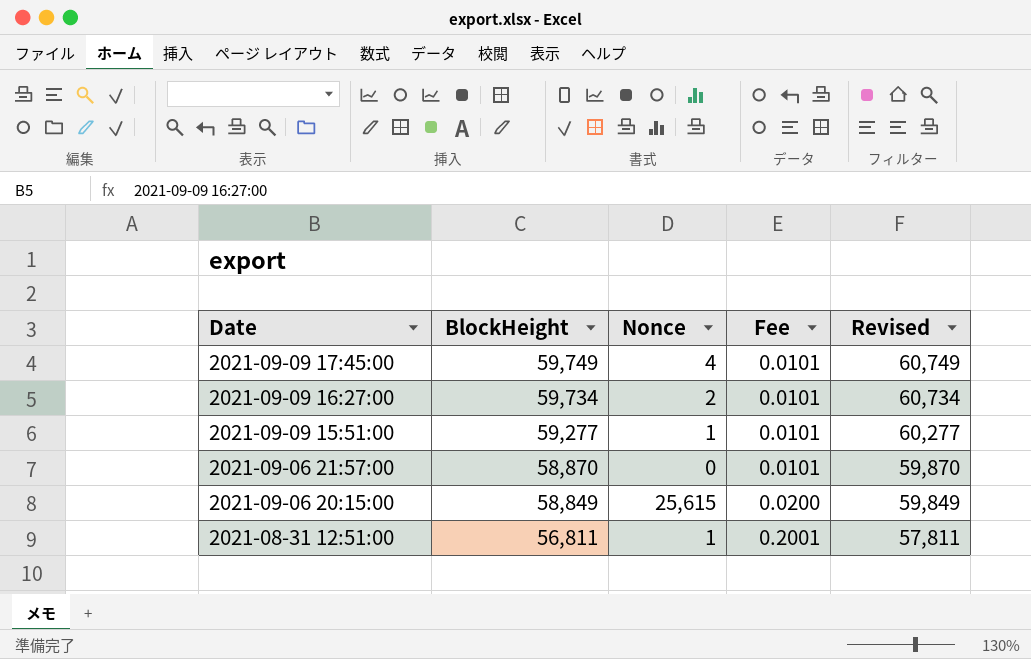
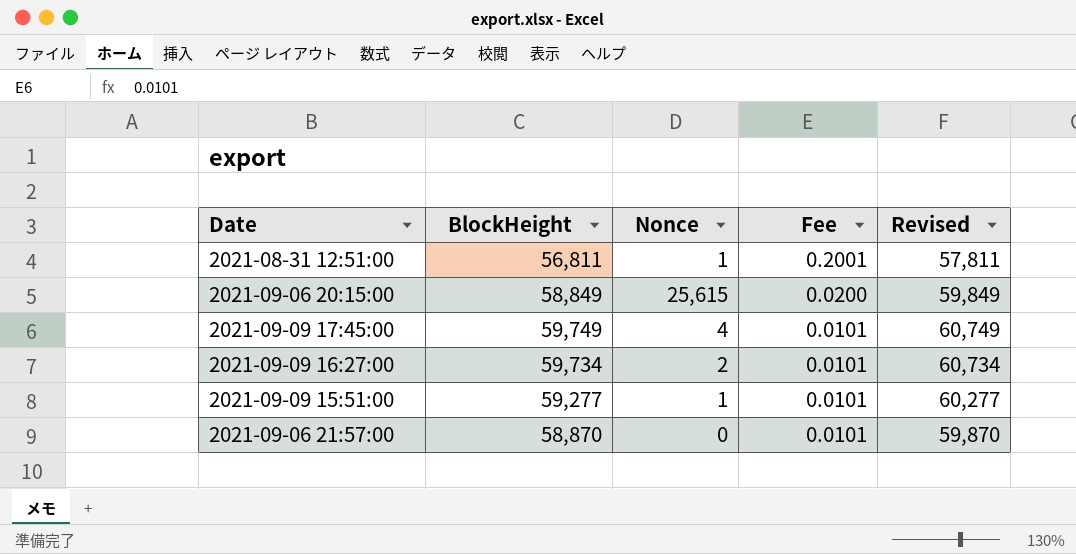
row order: Date descending -> Fee descending

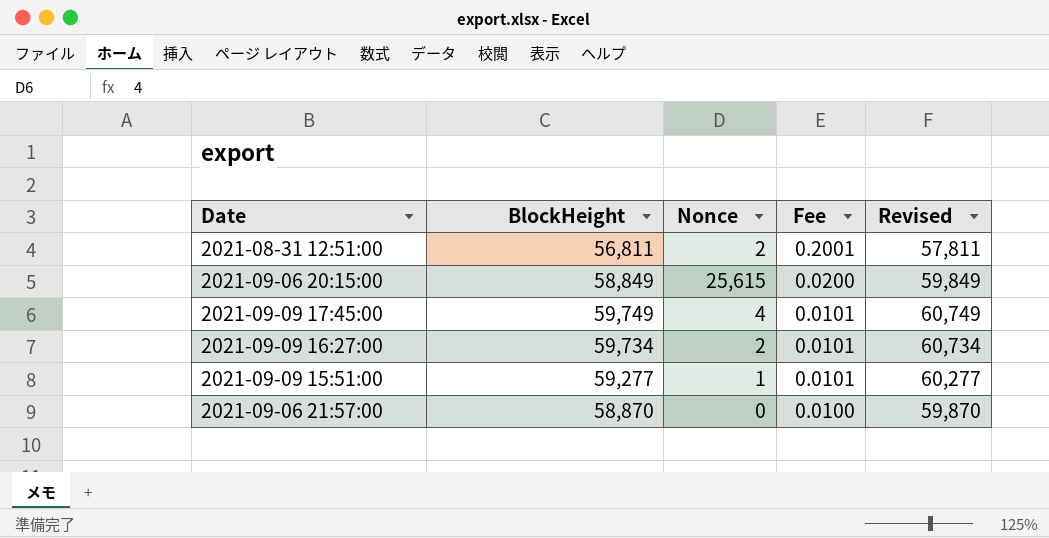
2021-08-31 12:51:00 | Nonce: 1 -> 2
2021-09-06 21:57:00 | Fee: 0.0101 -> 0.0100

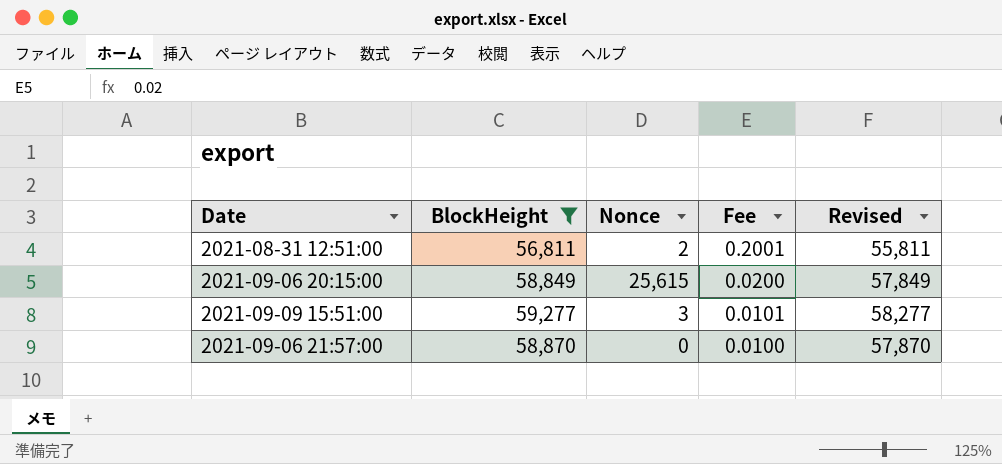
filter: none -> BlockHeight <= 59,277
column Revised | formula: [BlockHeight] + 1000 -> [BlockHeight] - 1000
2021-09-09 15:51:00 | Nonce: 1 -> 3

